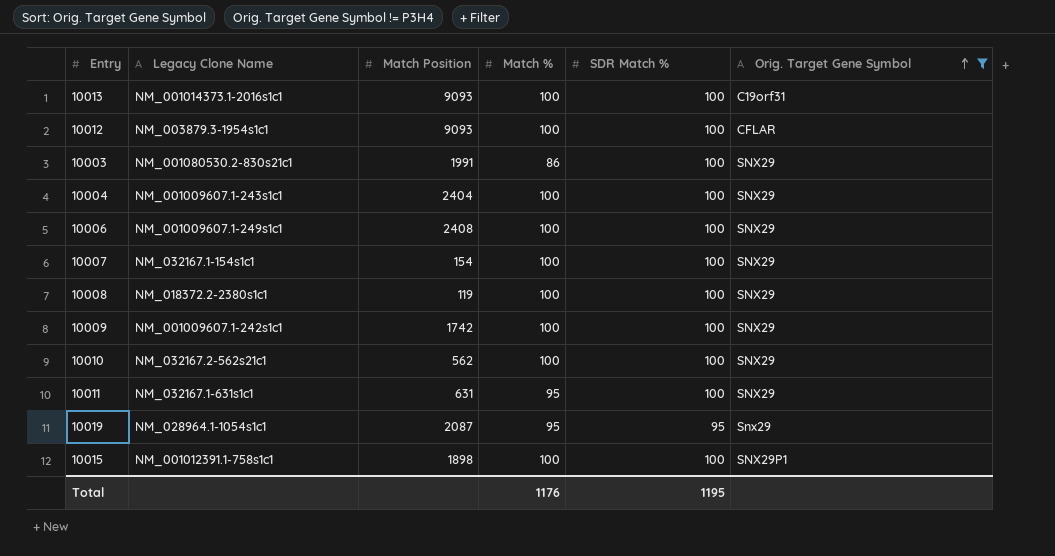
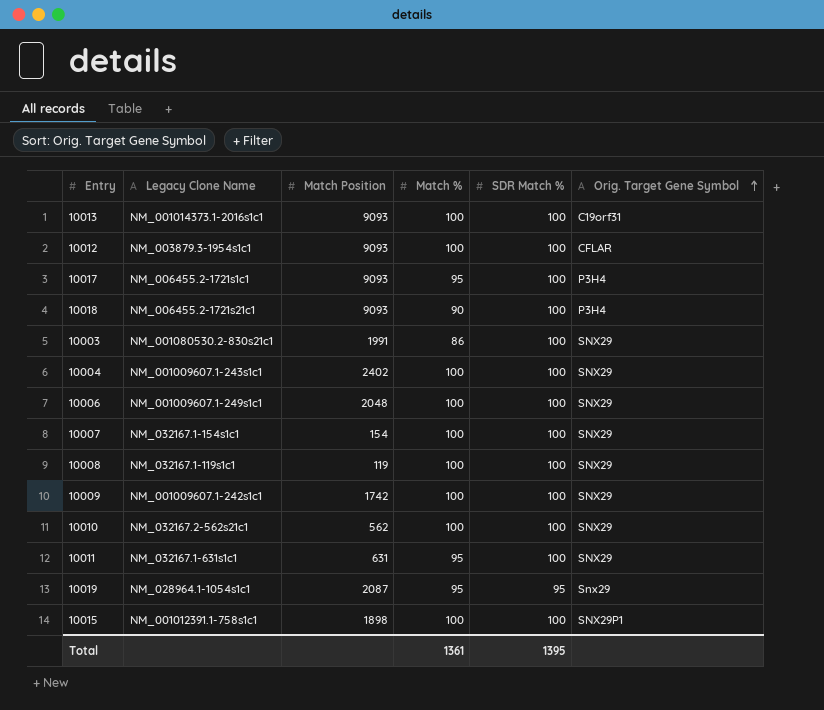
filter: Orig. Target Gene Symbol != P3H4 -> none
10004 | Match Position: 2404 -> 2402
10006 | Match Position: 2408 -> 2048
10008 | Legacy Clone Name: NM_018372.2-2380s1c1 -> NM_032167.1-119s1c1
Total | Match %: 1176 -> 1361
Total | SDR Match %: 1195 -> 1395

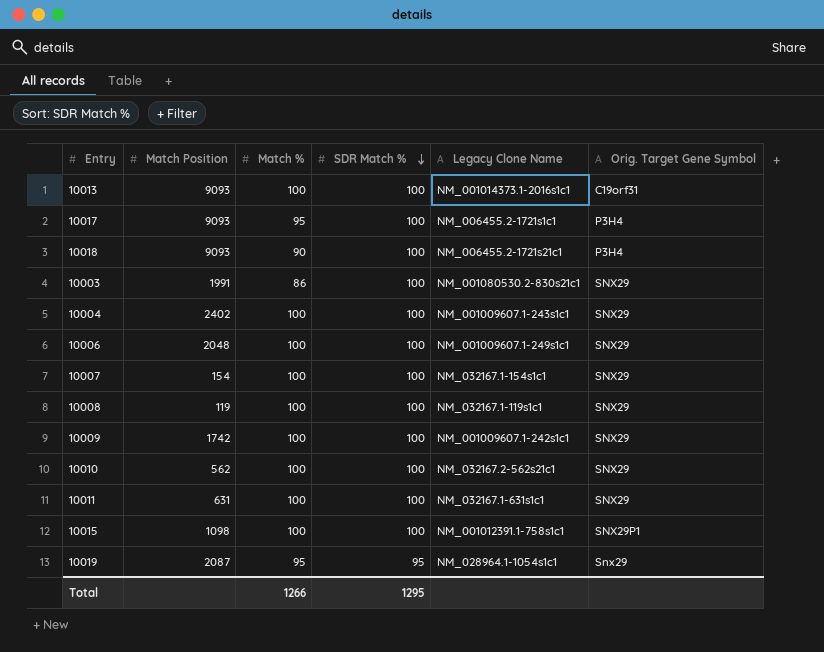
row order: Orig. Target Gene Symbol ascending -> SDR Match % descending
column Legacy Clone Name | position: 2 -> 5
row 10012: NM_003879.3-1954s1c1 | 9093 | 100 | 100 | CFLAR -> none
10011 | Match %: 95 -> 100
10015 | Match Position: 1898 -> 1098
Total | Match %: 1361 -> 1266
Total | SDR Match %: 1395 -> 1295

